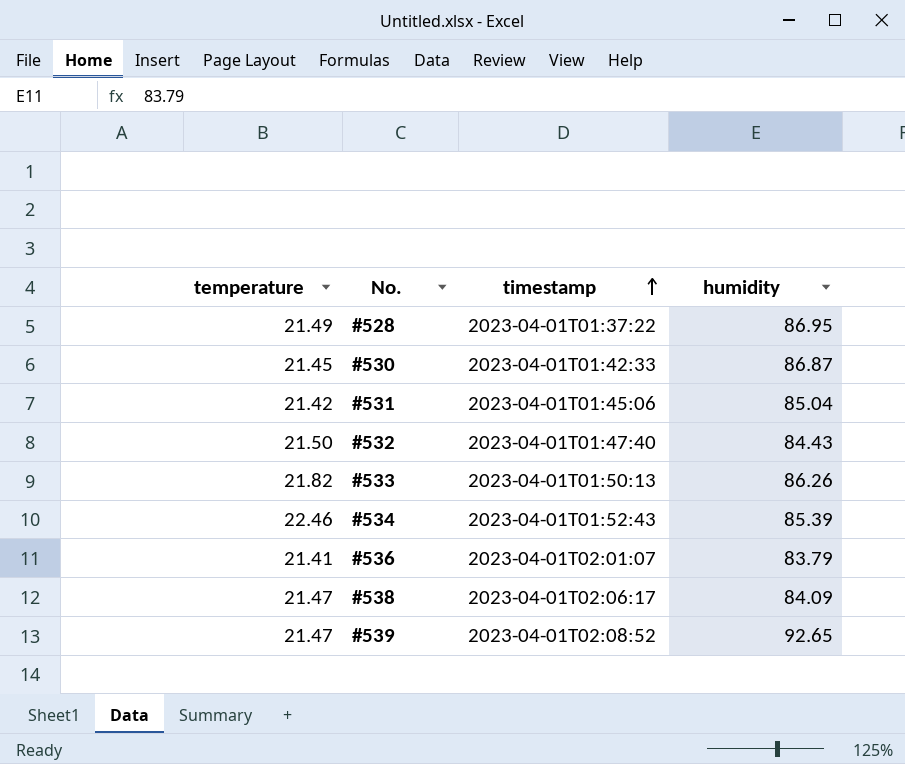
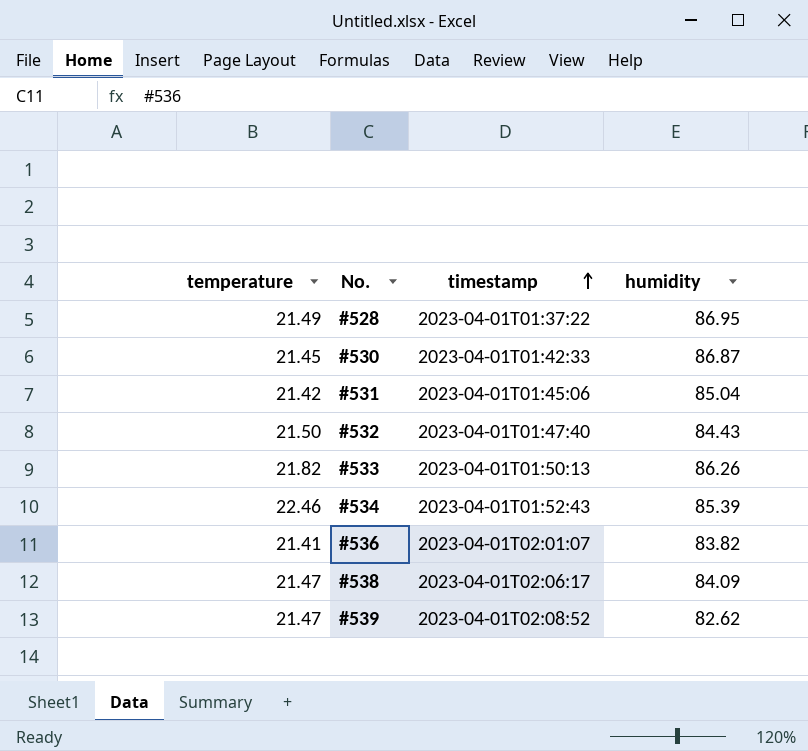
#536 | humidity: 83.79 -> 83.82
#539 | humidity: 92.65 -> 82.62

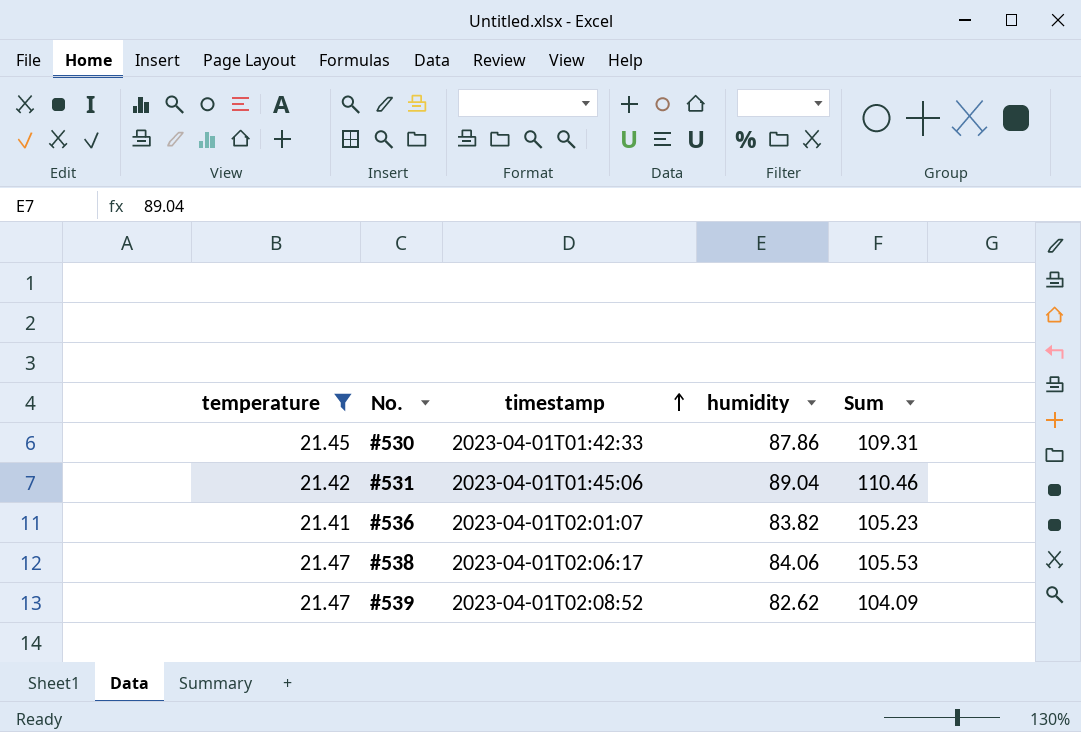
filter: none -> temperature <= 21.47
column Sum | formula: none -> [temperature] + [humidity]
#530 | humidity: 86.87 -> 87.86
#531 | humidity: 85.04 -> 89.04
#538 | humidity: 84.09 -> 84.06

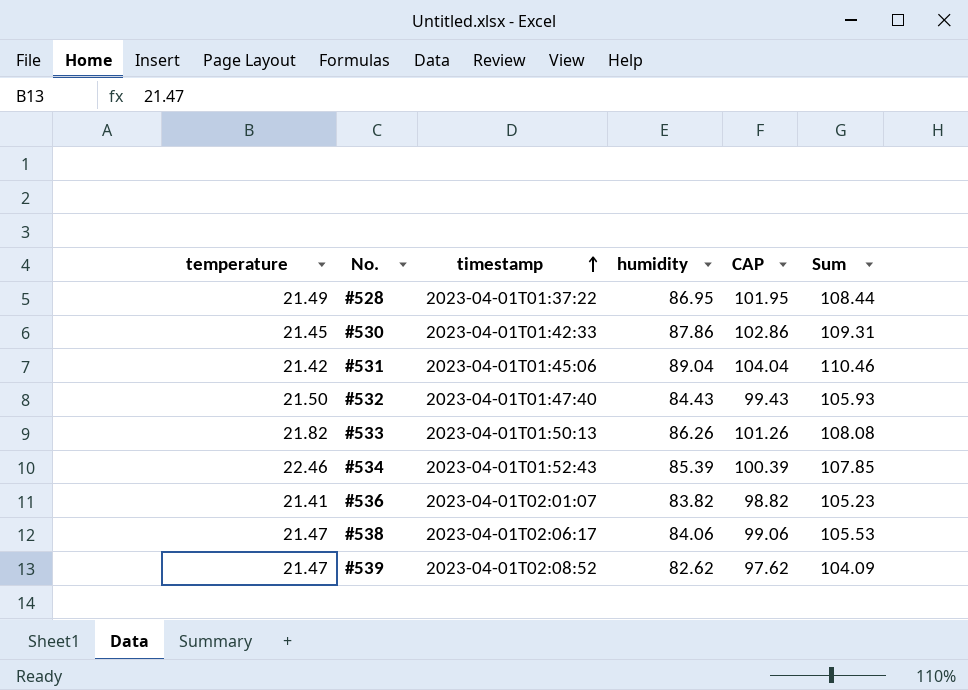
filter: temperature <= 21.47 -> none
column CAP | formula: none -> [humidity] + 15

